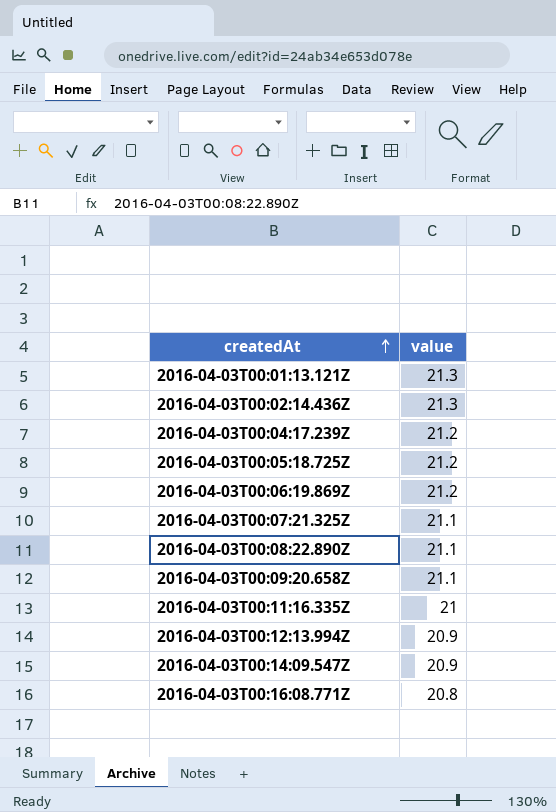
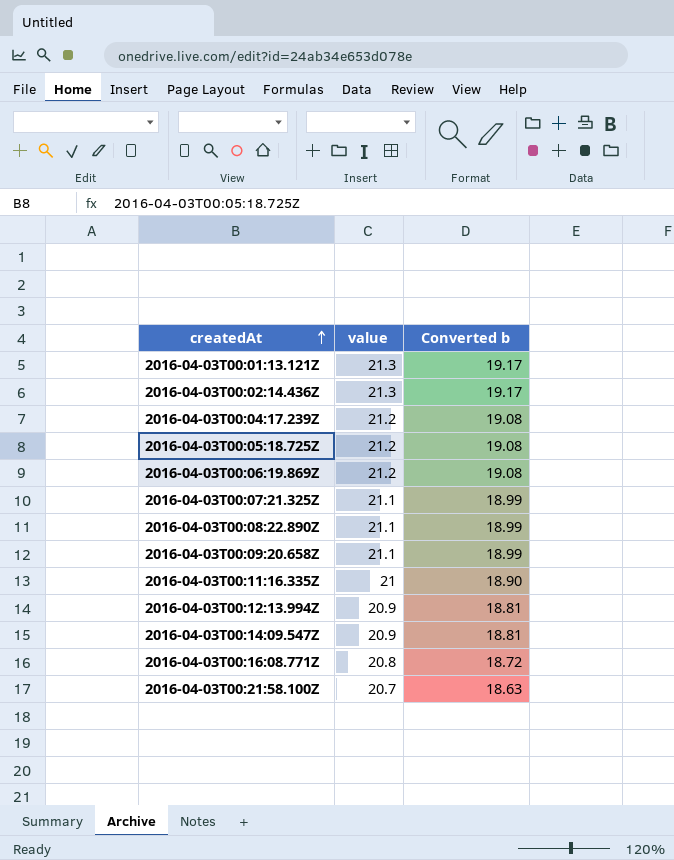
column Converted b | formula: none -> [value] * 0.9
row 2016-04-03T00:21:58.100Z: none -> 20.7 | 18.63

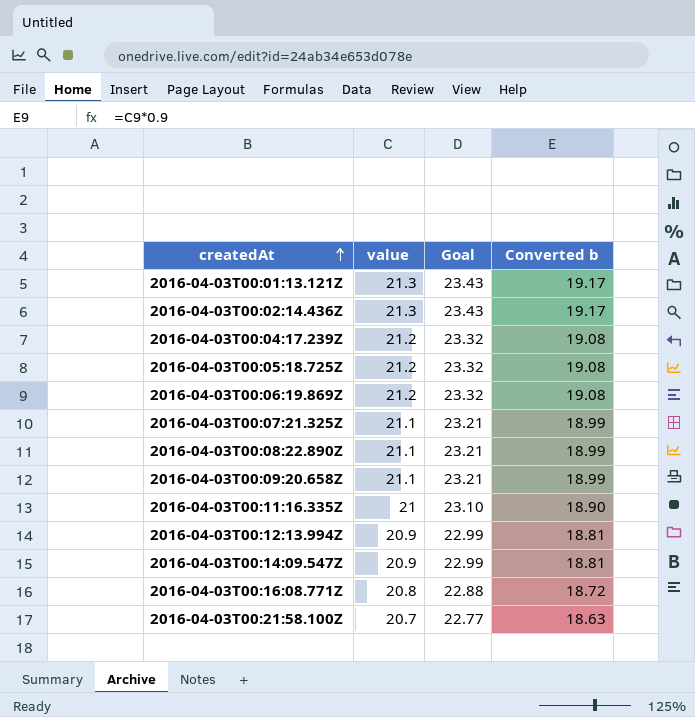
column Goal | formula: none -> [value] * 1.1

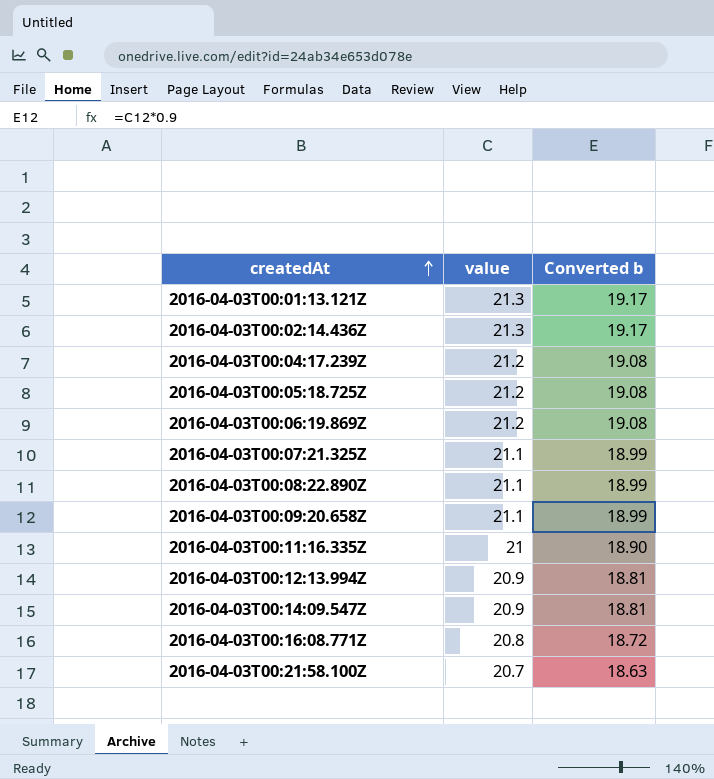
column Goal | formula: [value] * 1.1 -> none

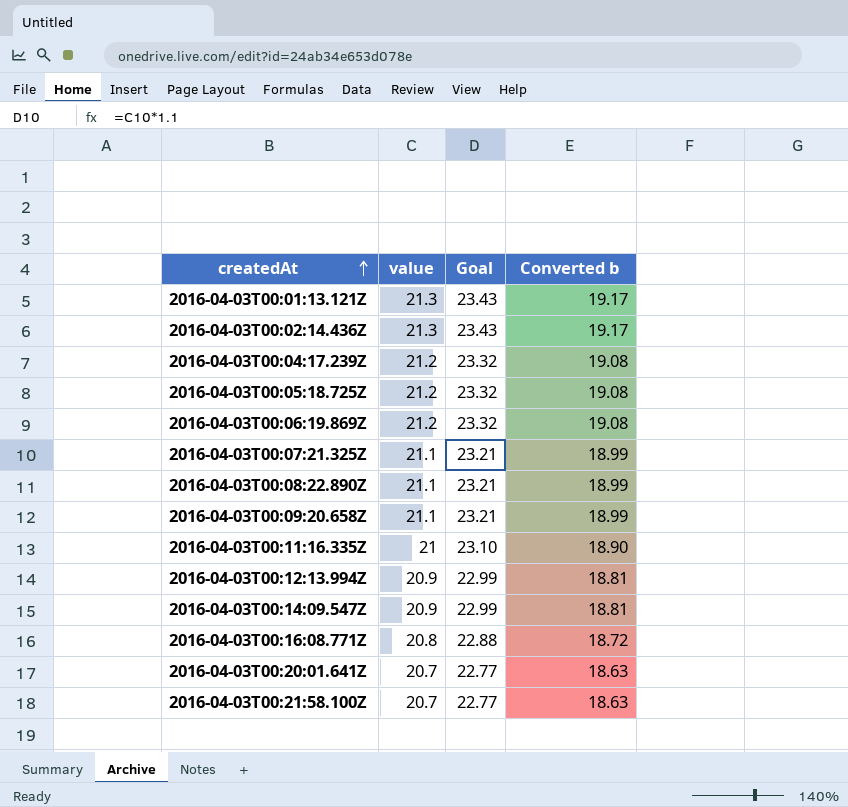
column Goal | formula: none -> [value] * 1.1
row 2016-04-03T00:20:01.641Z: none -> 20.7 | 22.77 | 18.63

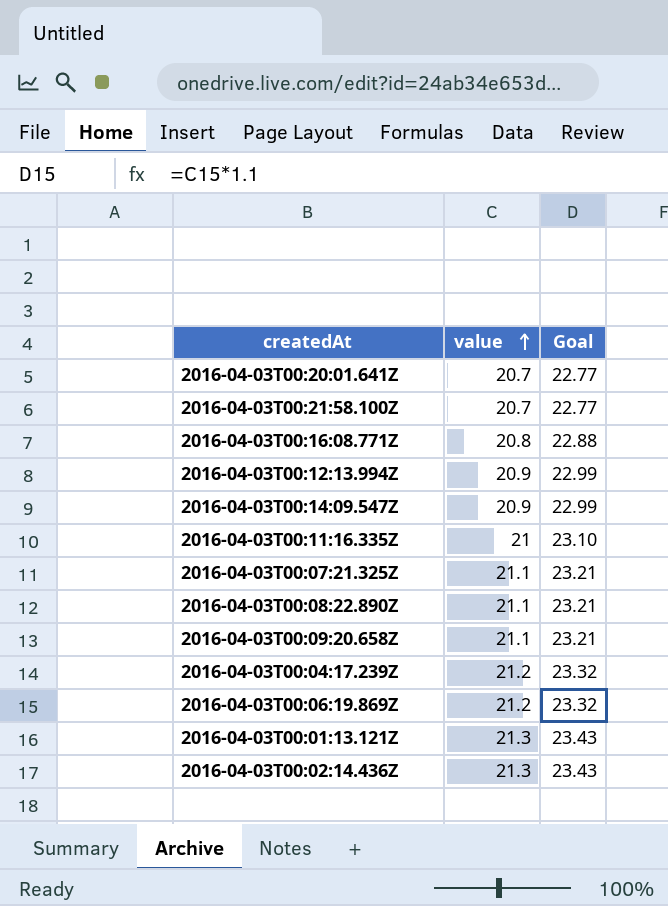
row order: createdAt ascending -> value ascending
column Converted b | formula: [value] * 0.9 -> none
row 2016-04-03T00:05:18.725Z: 21.2 | 23.32 | 19.08 -> none

